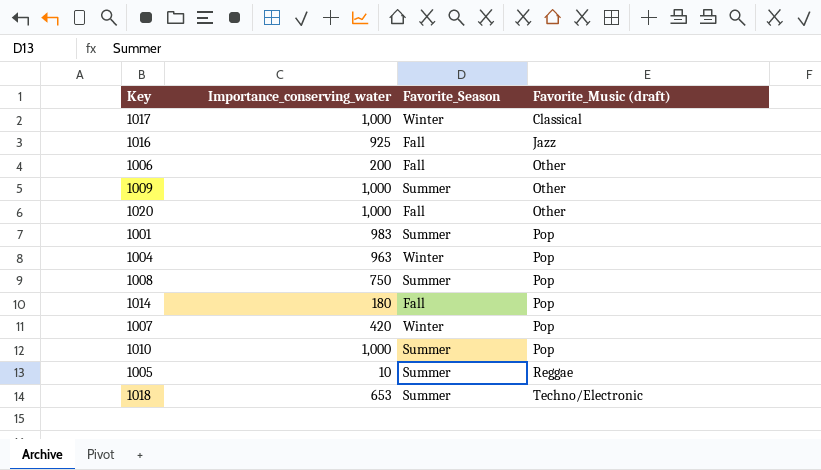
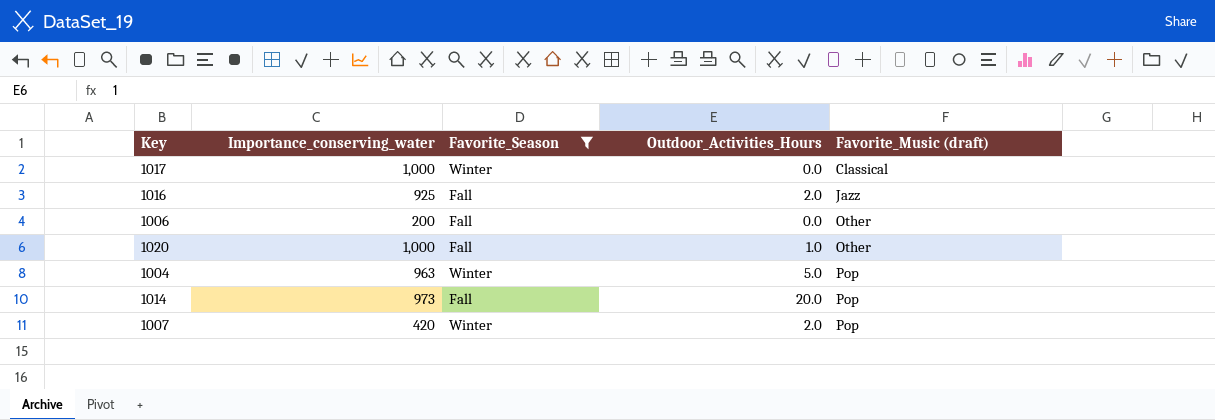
filter: none -> Favorite_Season != Summer
column Outdoor_Activities_Hours | position: none -> 4
1014 | Importance_conserving_water: 180 -> 973

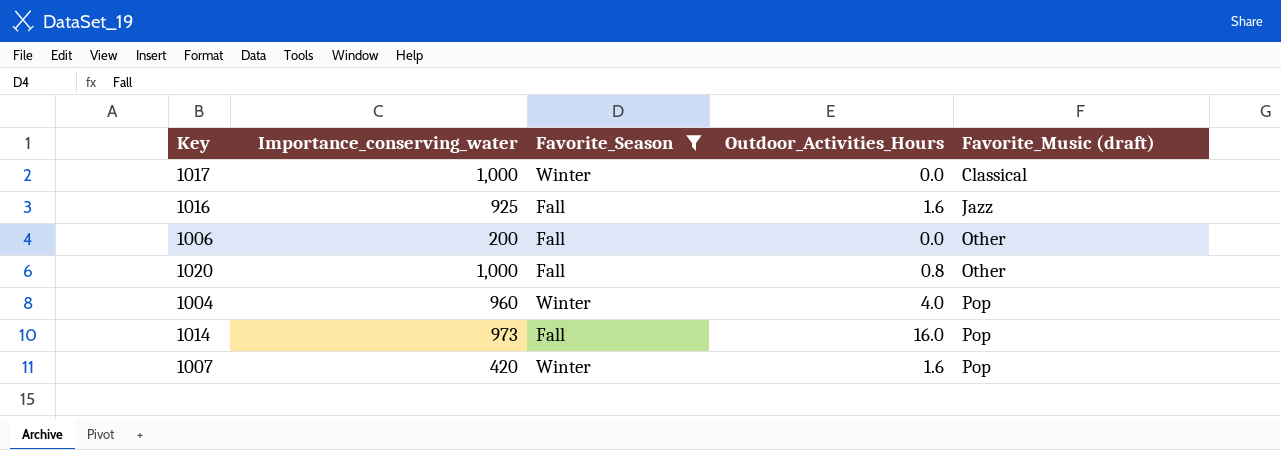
1016 | Outdoor_Activities_Hours: 2.0 -> 1.6
1020 | Outdoor_Activities_Hours: 1.0 -> 0.8
1004 | Importance_conserving_water: 963 -> 960
1004 | Outdoor_Activities_Hours: 5.0 -> 4.0
1014 | Outdoor_Activities_Hours: 20.0 -> 16.0
1007 | Outdoor_Activities_Hours: 2.0 -> 1.6

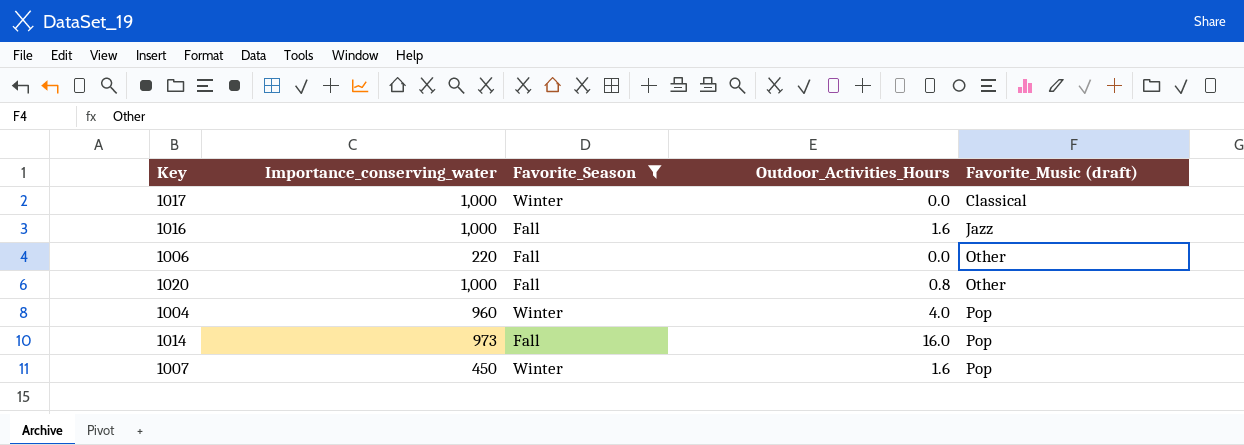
1016 | Importance_conserving_water: 925 -> 1,000
1006 | Importance_conserving_water: 200 -> 220
1007 | Importance_conserving_water: 420 -> 450

